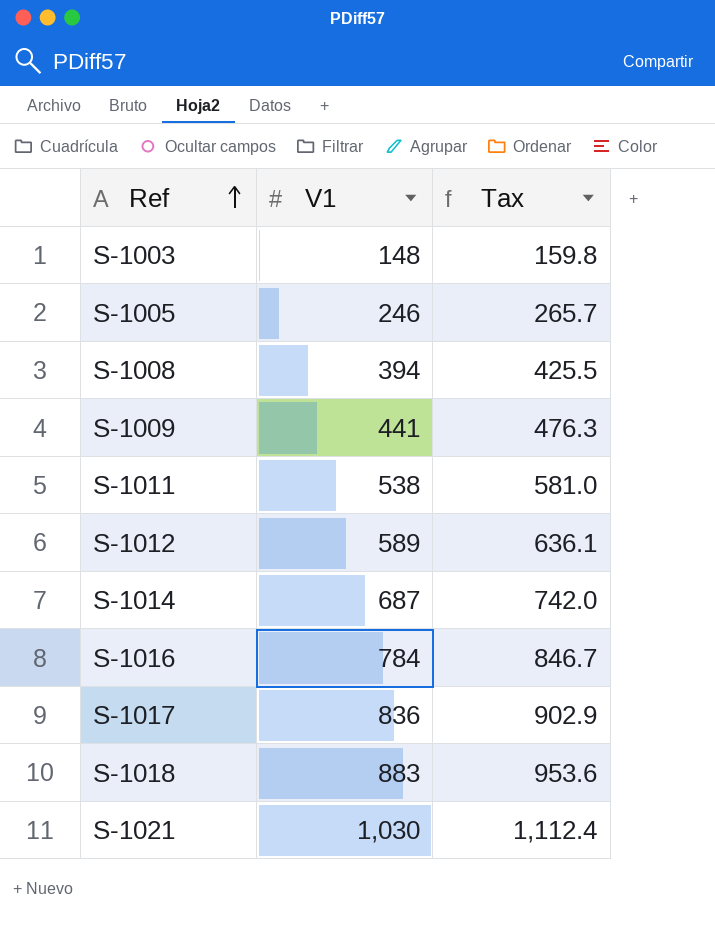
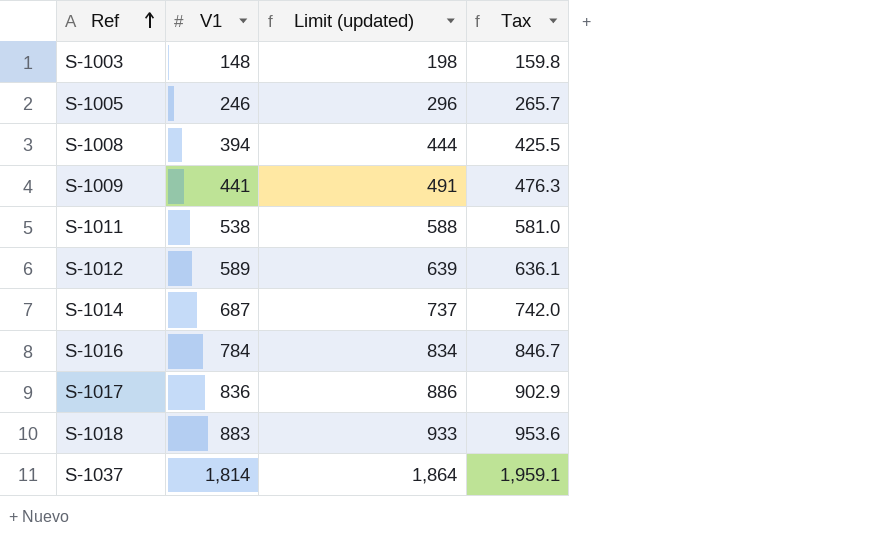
column Limit (updated) | formula: none -> [V1] + 50
row S-1021: 1,030 | 1,112.4 -> none
row S-1037: none -> 1,814 | 1,864 | 1,959.1

